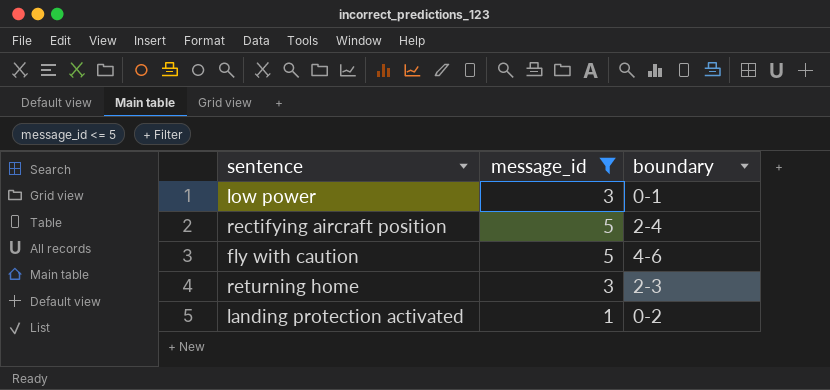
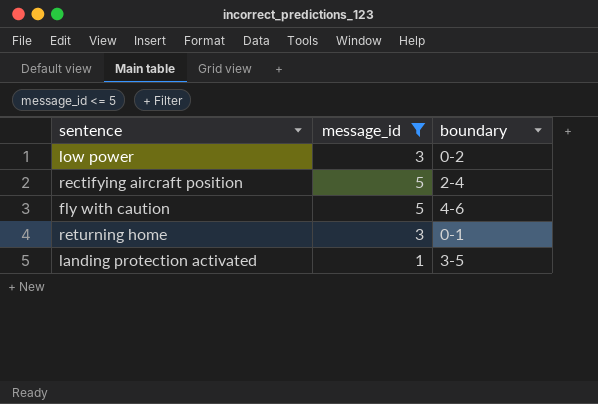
low power | boundary: 0-1 -> 0-2
returning home | boundary: 2-3 -> 0-1
landing protection activated | boundary: 0-2 -> 3-5

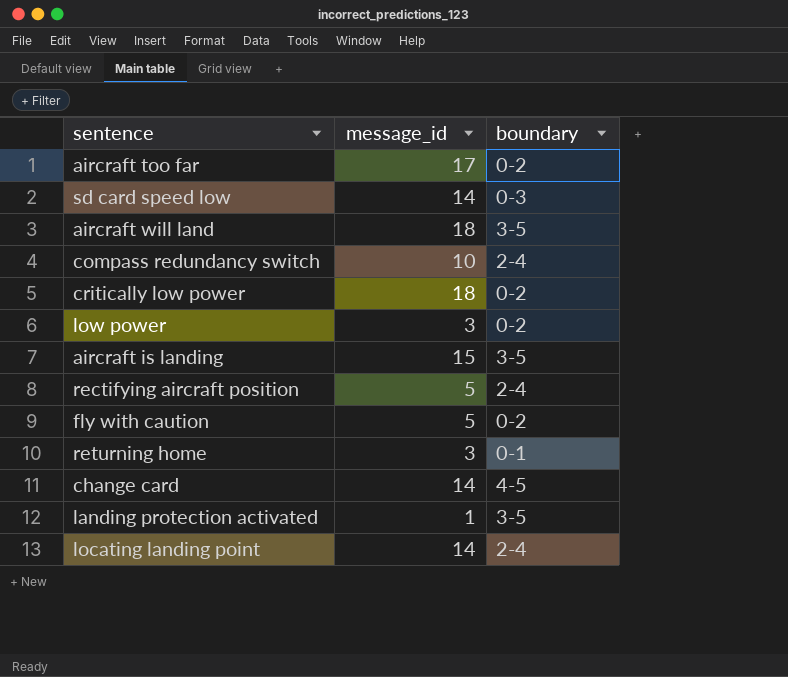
filter: message_id <= 5 -> none
fly with caution | boundary: 4-6 -> 0-2

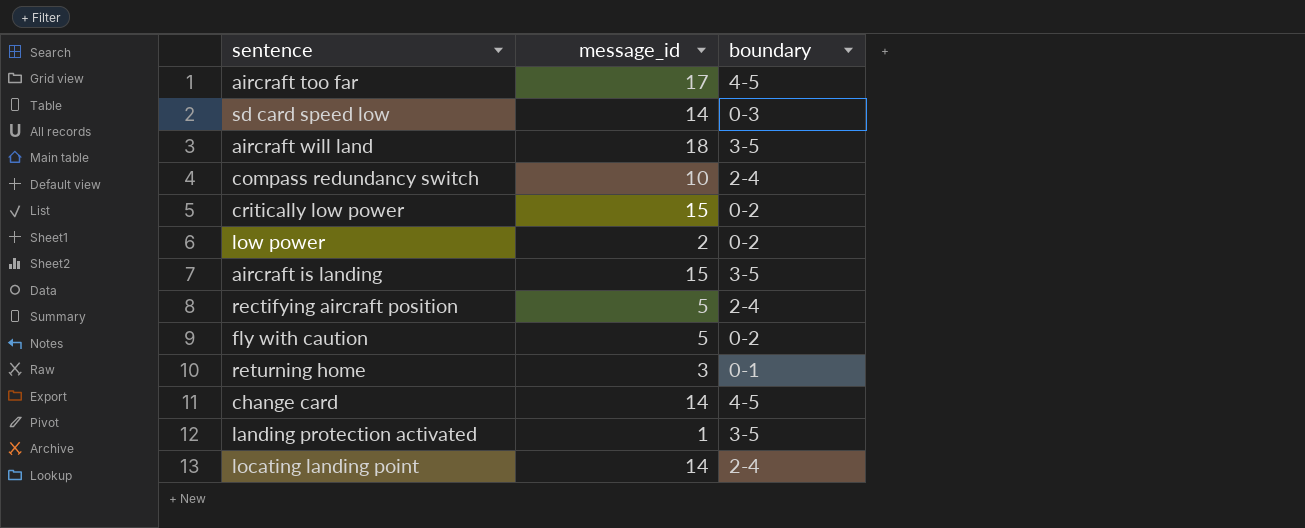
aircraft too far | boundary: 0-2 -> 4-5
critically low power | message_id: 18 -> 15
low power | message_id: 3 -> 2

